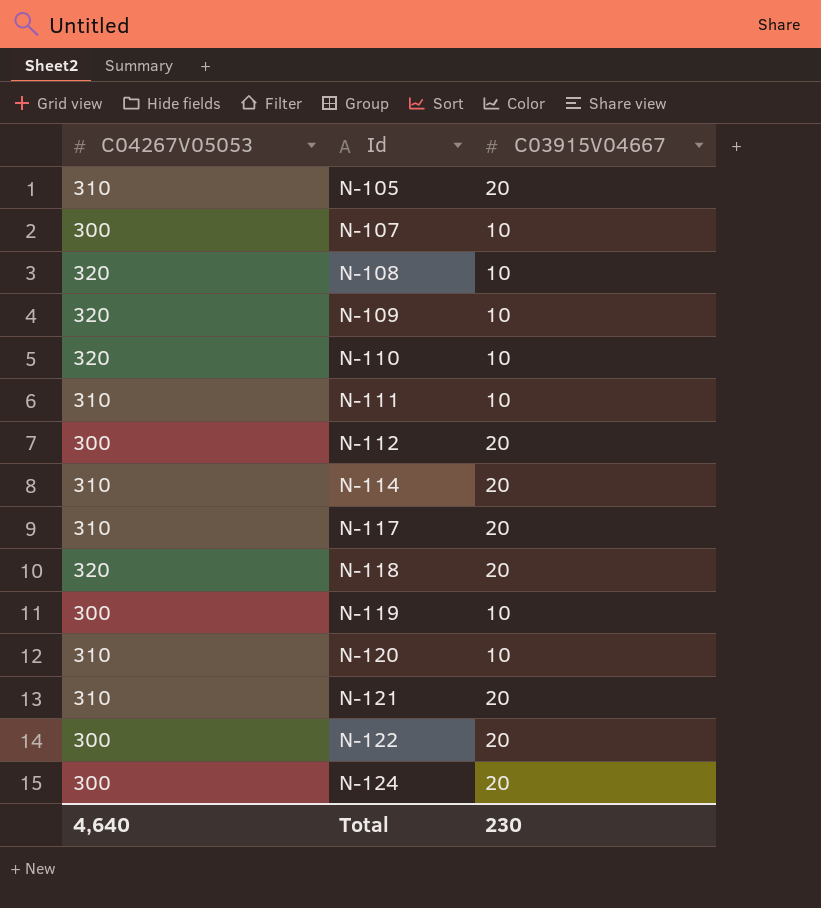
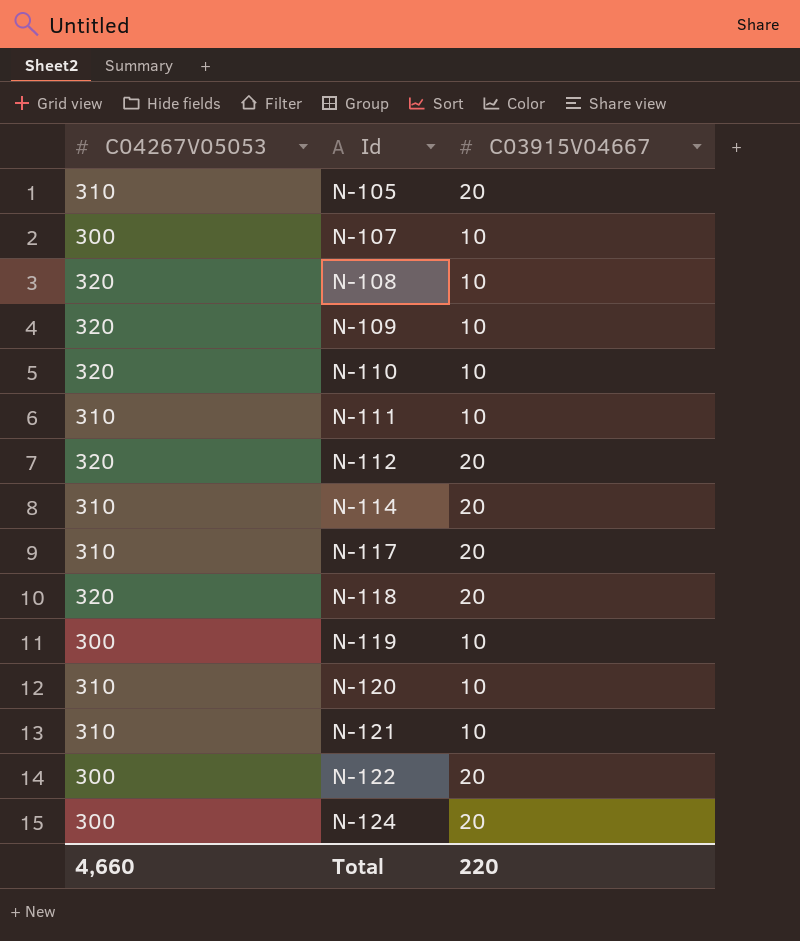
N-112 | C04267V05053: 300 -> 320
N-121 | C03915V04667: 20 -> 10
Total | C04267V05053: 4,640 -> 4,660
Total | C03915V04667: 230 -> 220

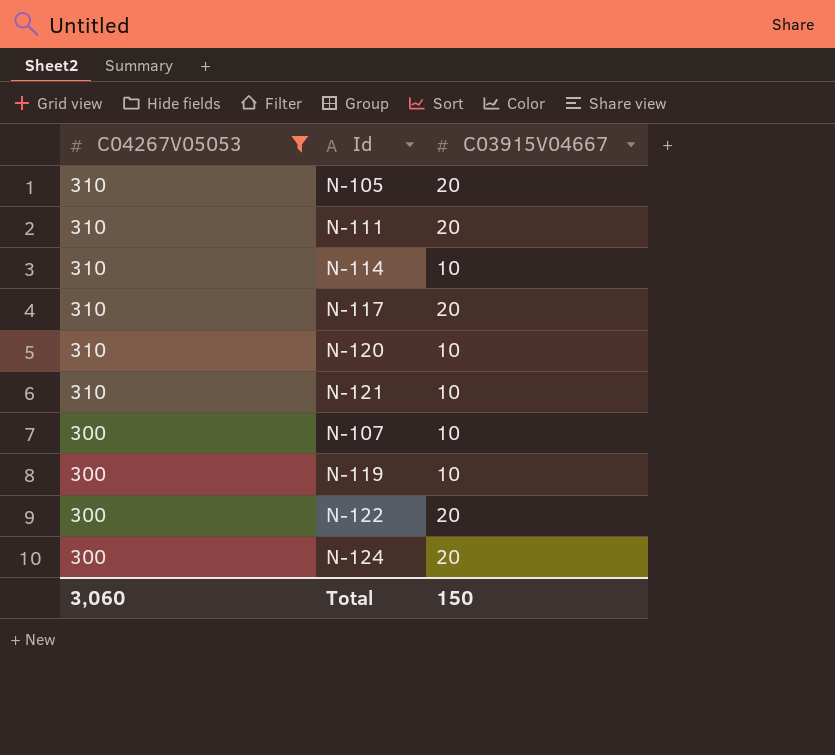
filter: none -> C04267V05053 != 320
row order: Id ascending -> C04267V05053 descending
N-111 | C03915V04667: 10 -> 20
N-114 | C03915V04667: 20 -> 10
Total | C04267V05053: 4,660 -> 3,060
Total | C03915V04667: 220 -> 150

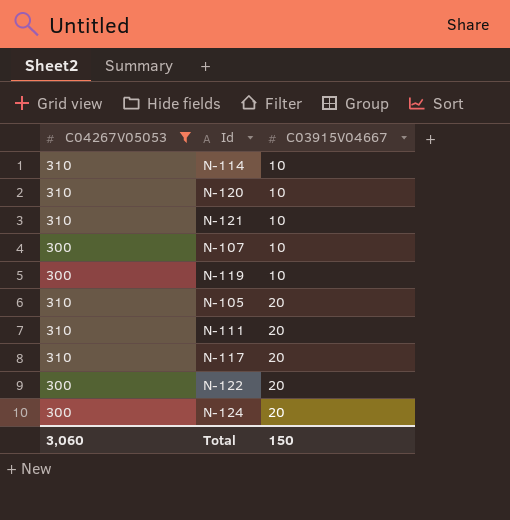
row order: C04267V05053 descending -> C03915V04667 ascending

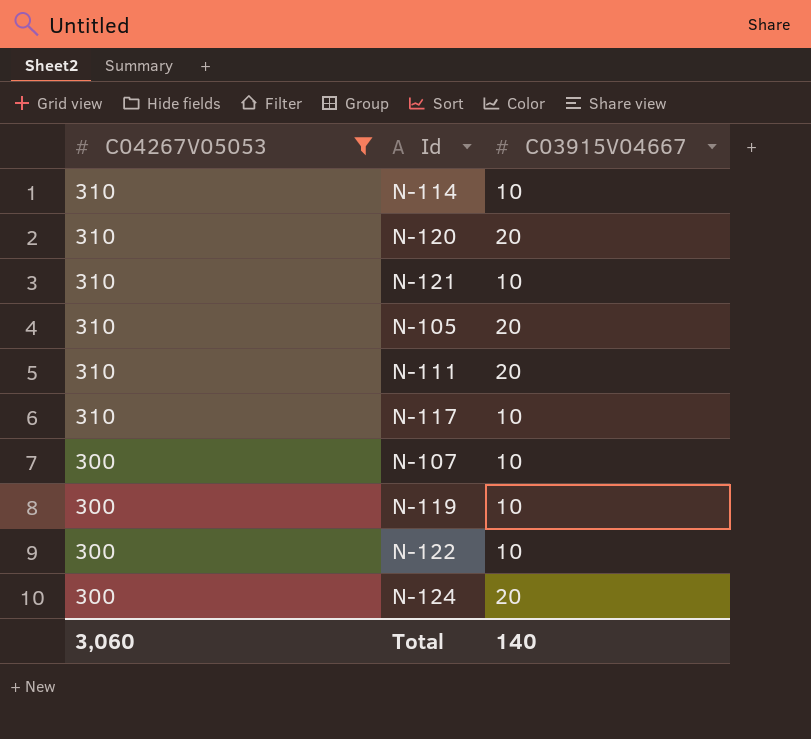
row order: C03915V04667 ascending -> C04267V05053 descending
N-120 | C03915V04667: 10 -> 20
N-117 | C03915V04667: 20 -> 10
N-122 | C03915V04667: 20 -> 10
Total | C03915V04667: 150 -> 140

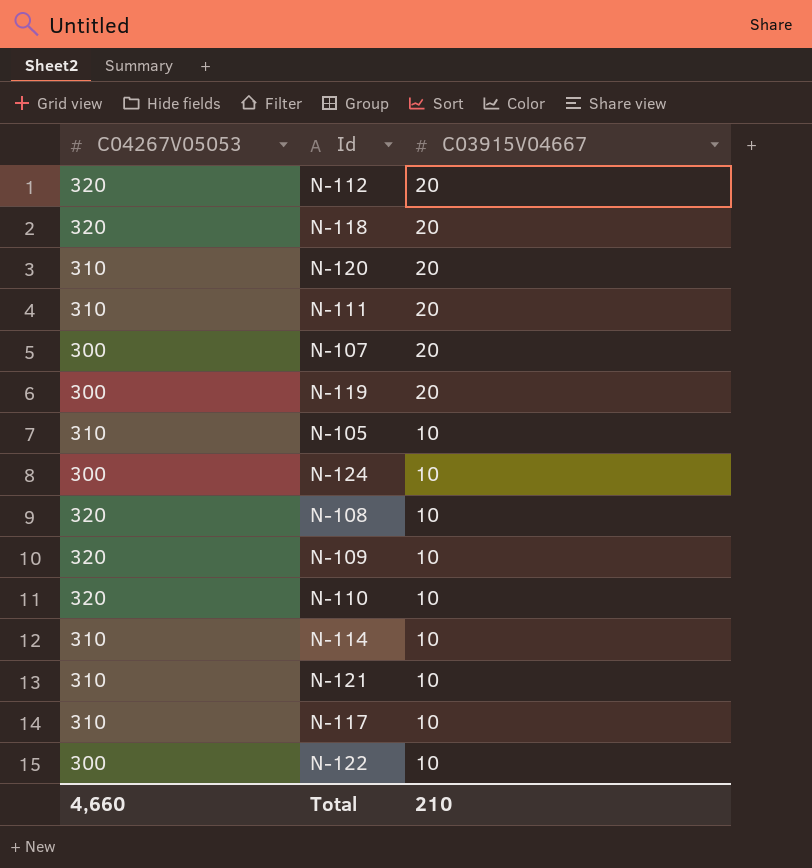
filter: C04267V05053 != 320 -> none
row order: C04267V05053 descending -> C03915V04667 descending
N-107 | C03915V04667: 10 -> 20
N-119 | C03915V04667: 10 -> 20
N-105 | C03915V04667: 20 -> 10
N-124 | C03915V04667: 20 -> 10
Total | C04267V05053: 3,060 -> 4,660
Total | C03915V04667: 140 -> 210

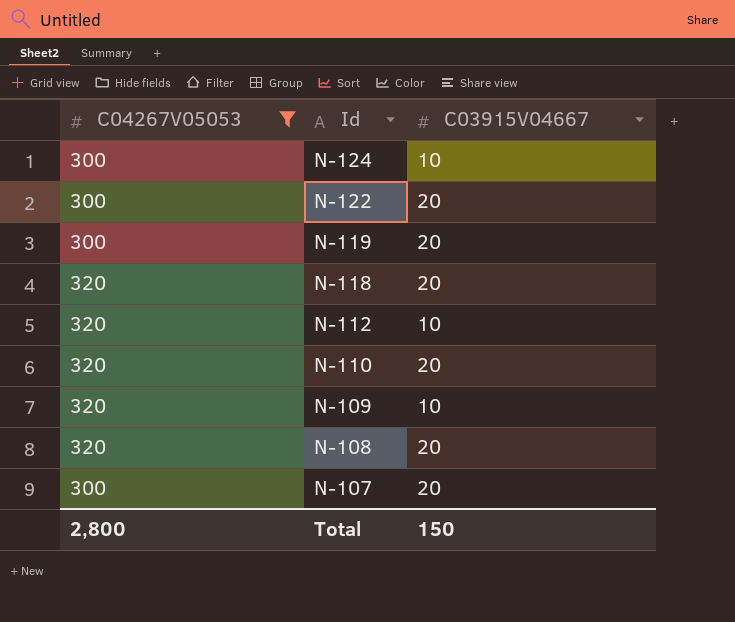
filter: none -> C04267V05053 != 310
row order: C03915V04667 descending -> Id descending
N-122 | C03915V04667: 10 -> 20
N-112 | C03915V04667: 20 -> 10
N-110 | C03915V04667: 10 -> 20
N-108 | C03915V04667: 10 -> 20
Total | C04267V05053: 4,660 -> 2,800
Total | C03915V04667: 210 -> 150

